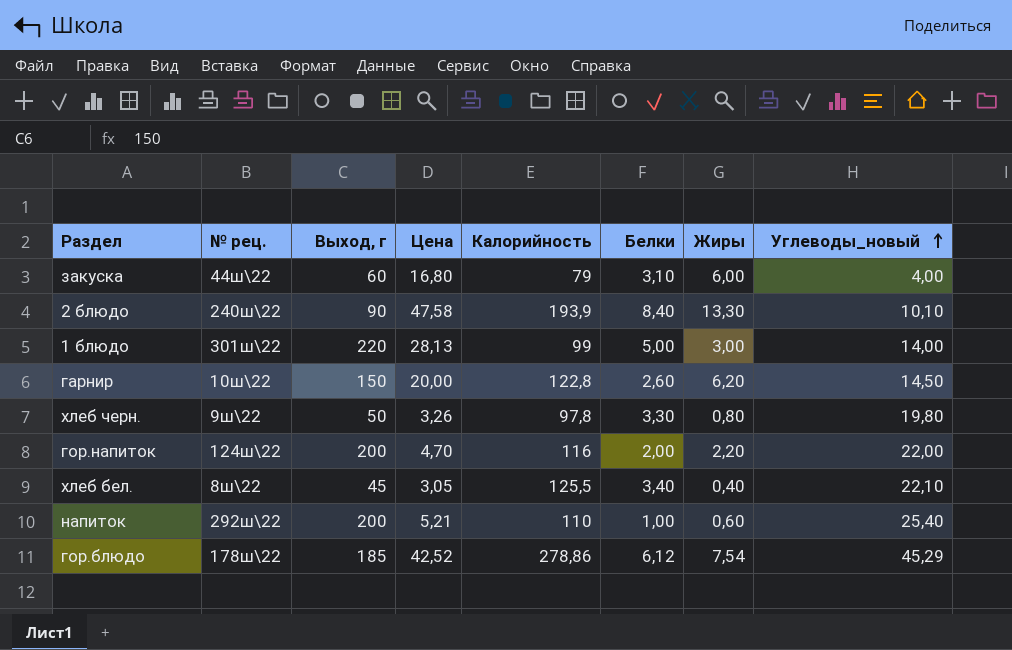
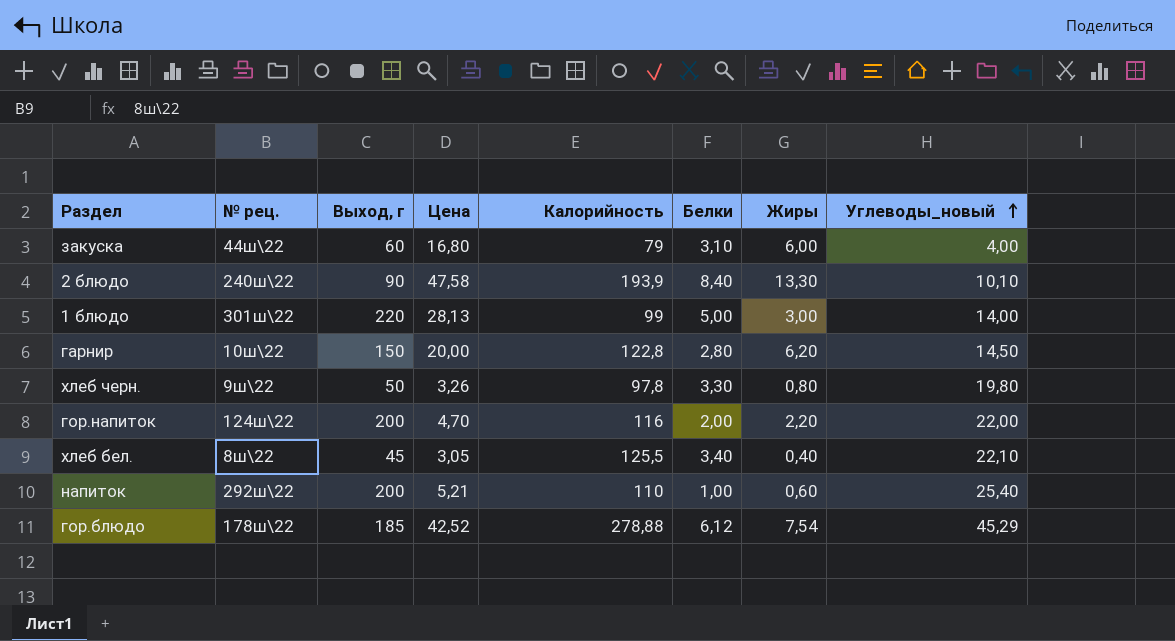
гарнир | Белки: 2,60 -> 2,80
гор.блюдо | Калорийность: 278,86 -> 278,88

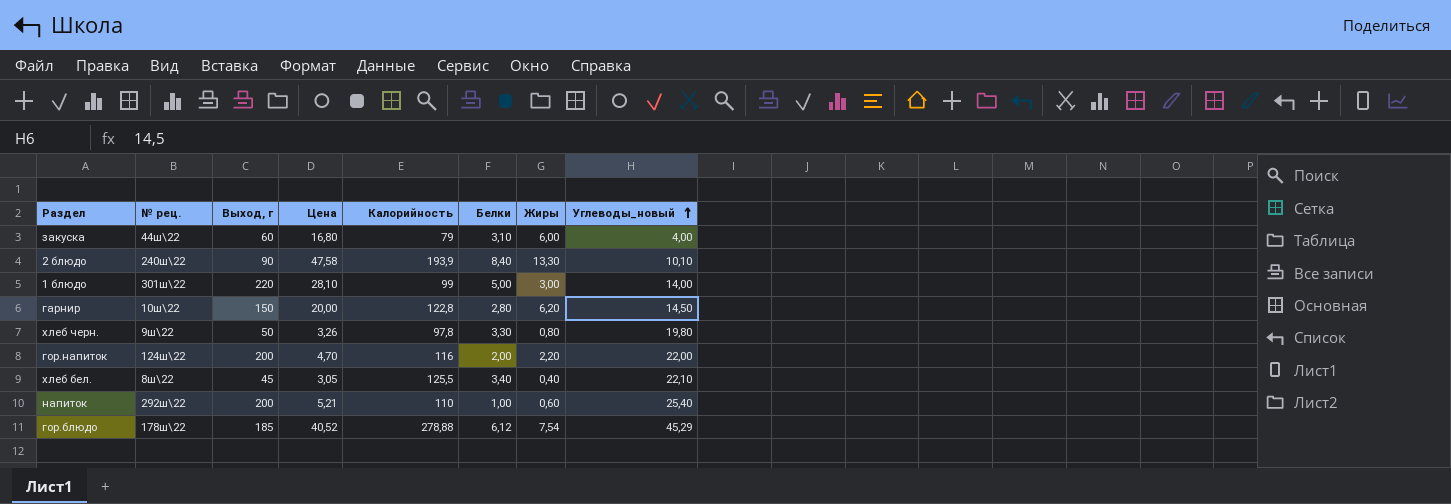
1 блюдо | Цена: 28,13 -> 28,10
гор.блюдо | Цена: 42,52 -> 40,52

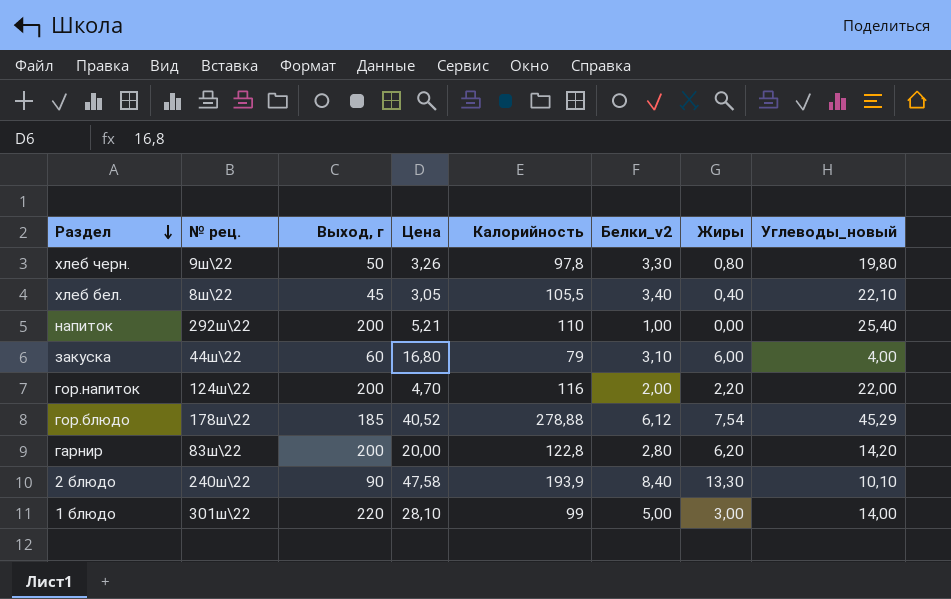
row order: Углеводы_новый ascending -> Раздел descending
column name: Белки -> Белки_v2
хлеб бел. | Калорийность: 125,5 -> 105,5
напиток | Жиры: 0,60 -> 0,00
гарнир | № рец.: 10ш\22 -> 83ш\22
гарнир | Выход, г: 150 -> 200
гарнир | Углеводы_новый: 14,50 -> 14,20

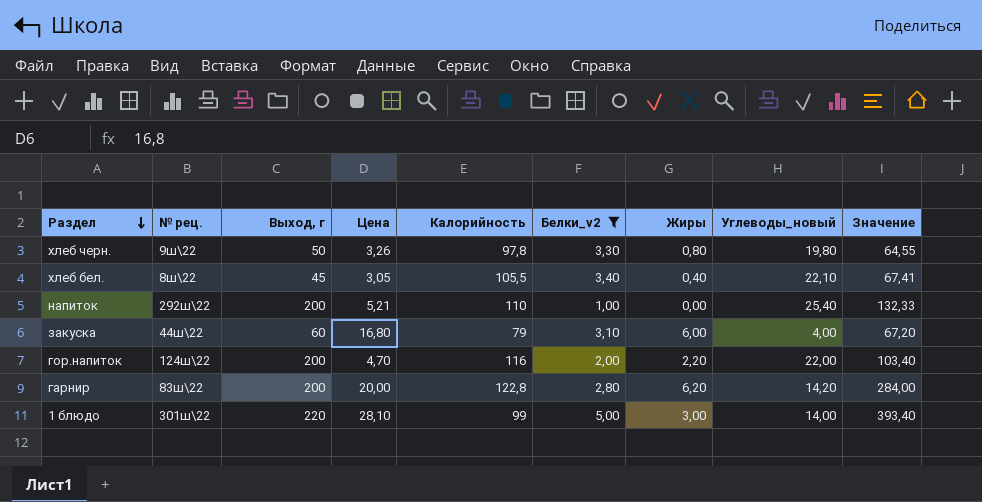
filter: none -> Белки_v2 <= 5,00
column Значение | formula: none -> [Цена] * [Углеводы_новый]

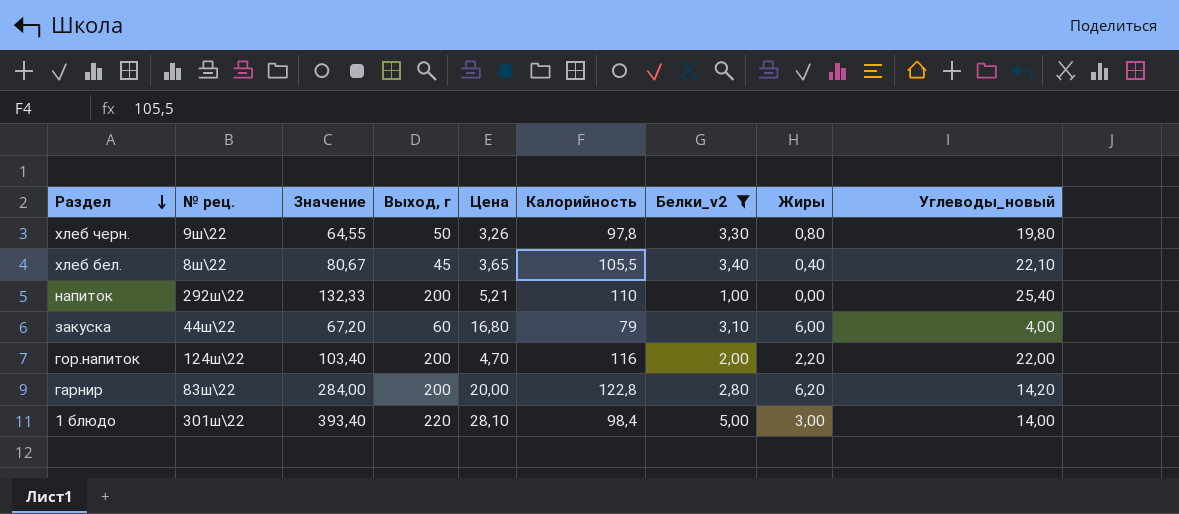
column Значение | position: 9 -> 3
хлеб бел. | Значение: 67,41 -> 80,67
хлеб бел. | Цена: 3,05 -> 3,65
1 блюдо | Калорийность: 99 -> 98,4

